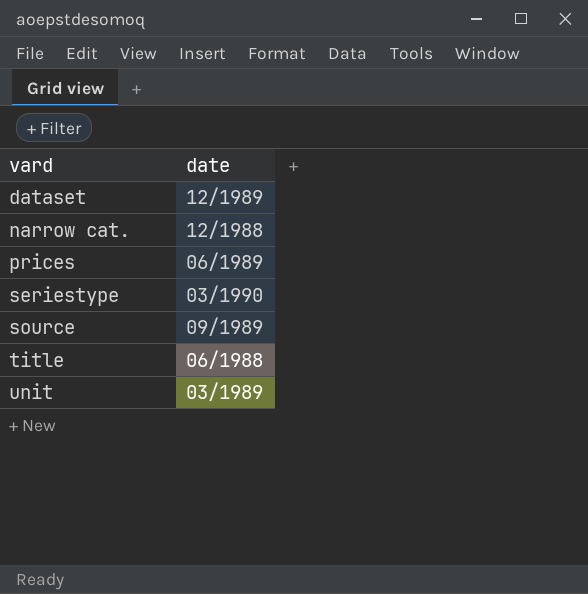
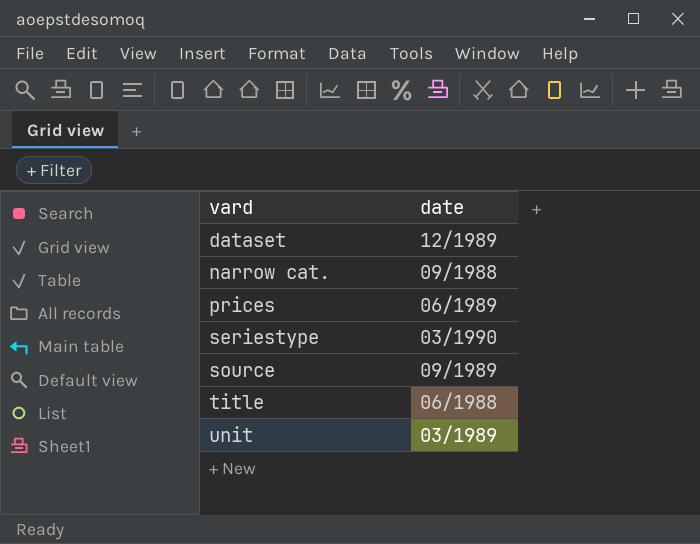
narrow cat. | date: 12/1988 -> 09/1988

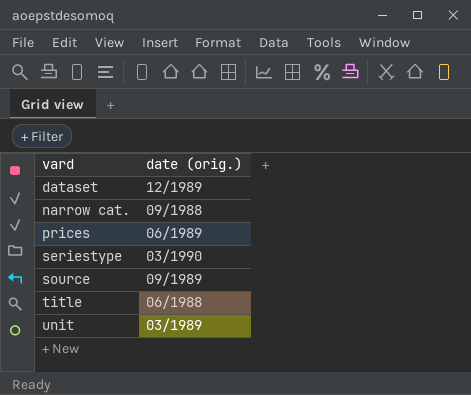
column name: date -> date (orig.)

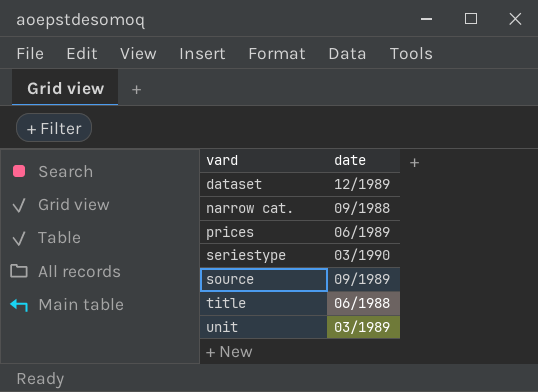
column name: date (orig.) -> date

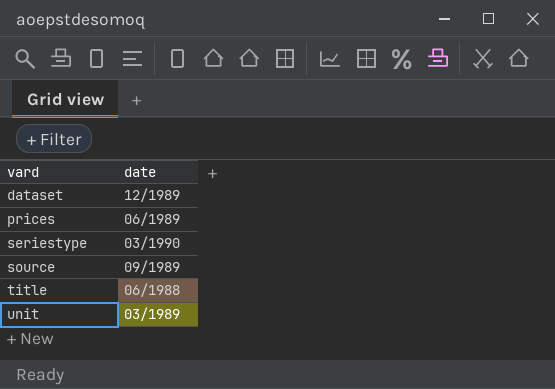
row narrow cat.: 09/1988 -> none

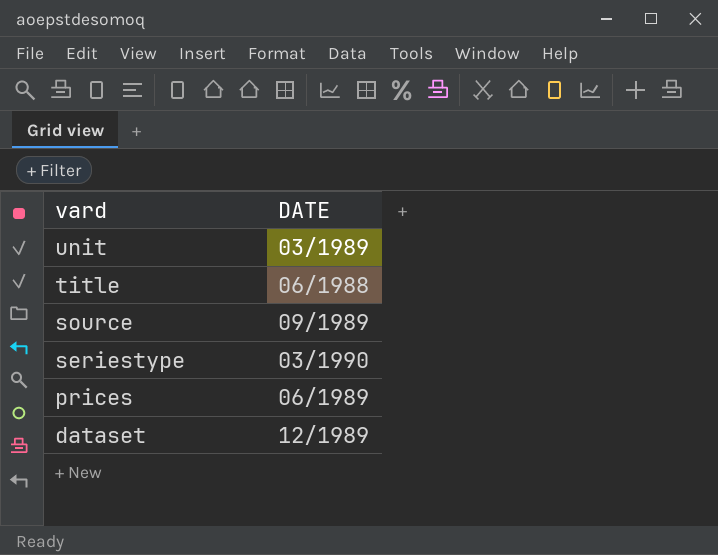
row order: vard ascending -> vard descending
column name: date -> DATE

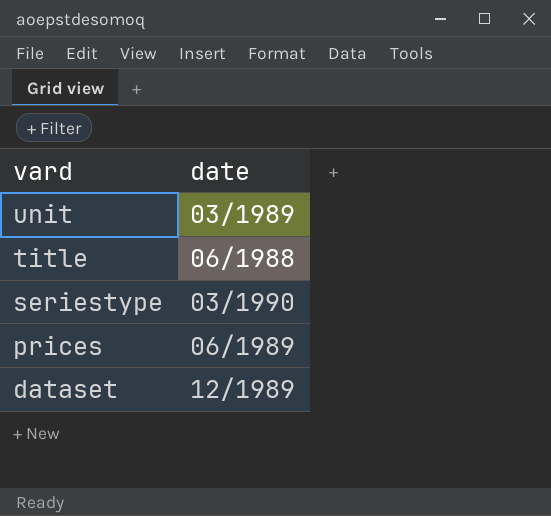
column name: DATE -> date
row source: 09/1989 -> none

